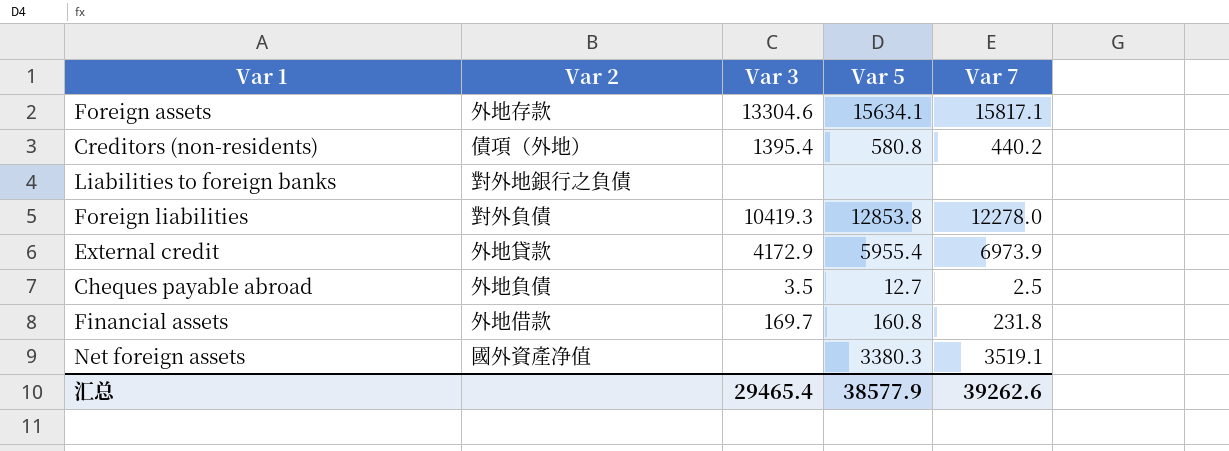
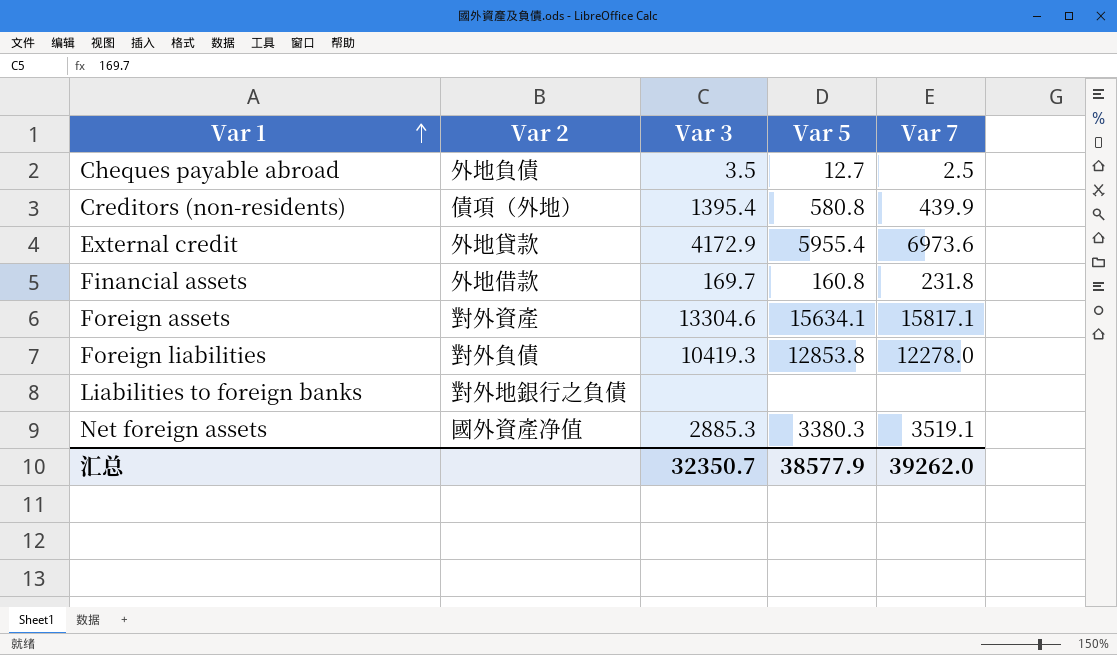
row order: none -> Var 1 ascending
Creditors (non-residents) | Var 7: 440.2 -> 439.9
External credit | Var 7: 6973.9 -> 6973.6
Foreign assets | Var 2: 外地存款 -> 對外資產
Net foreign assets | Var 3: none -> 2885.3
汇总 | Var 3: 29465.4 -> 32350.7
汇总 | Var 7: 39262.6 -> 39262.0

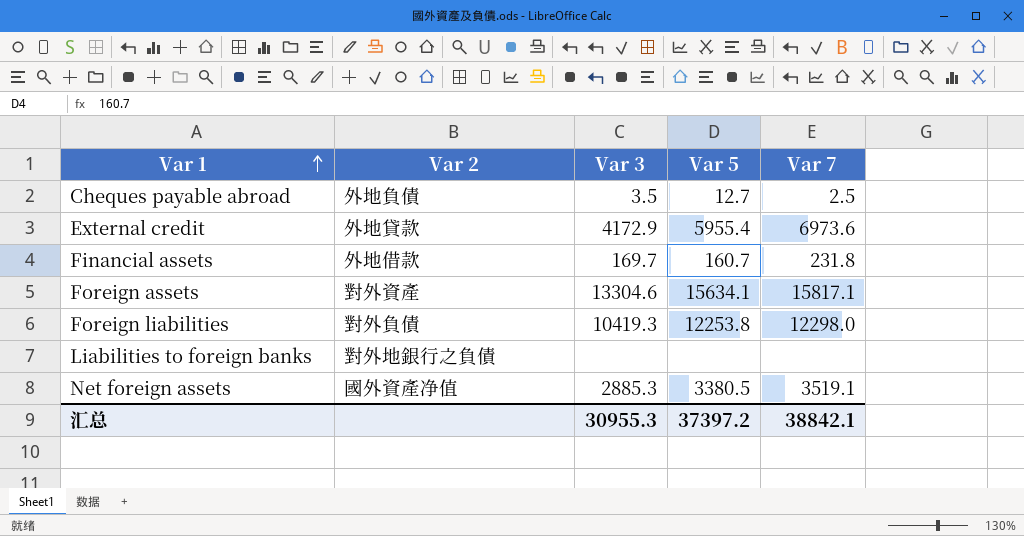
row Creditors (non-residents): 債項（外地） | 1395.4 | 580.8 | 439.9 -> none
Financial assets | Var 5: 160.8 -> 160.7
Foreign liabilities | Var 5: 12853.8 -> 12253.8
Foreign liabilities | Var 7: 12278.0 -> 12298.0
Net foreign assets | Var 5: 3380.3 -> 3380.5
汇总 | Var 3: 32350.7 -> 30955.3
汇总 | Var 5: 38577.9 -> 37397.2
汇总 | Var 7: 39262.0 -> 38842.1

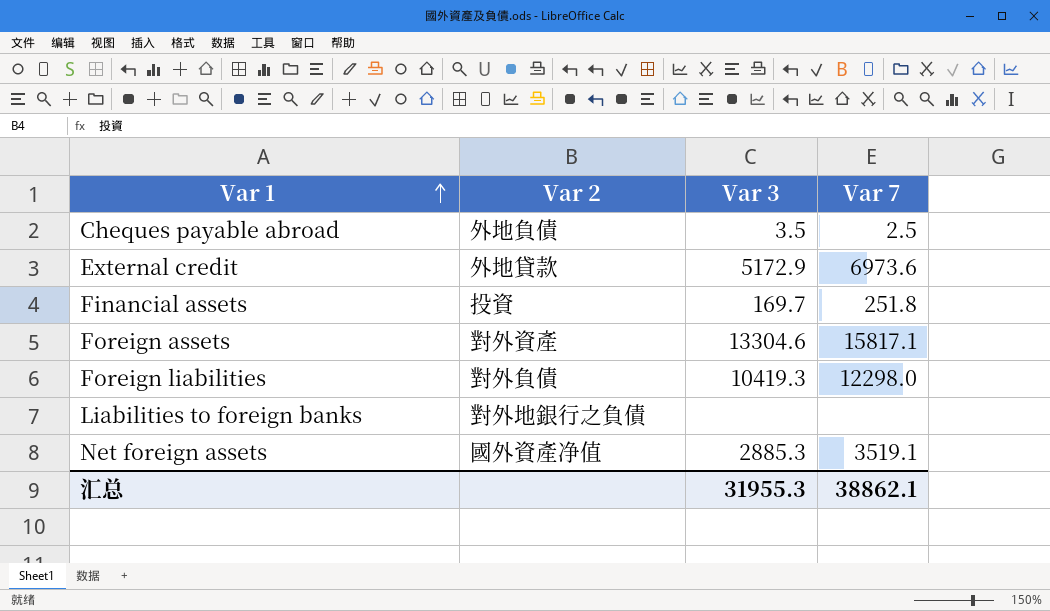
column Var 5 | position: 4 -> none
External credit | Var 3: 4172.9 -> 5172.9
Financial assets | Var 2: 外地借款 -> 投資
Financial assets | Var 7: 231.8 -> 251.8
汇总 | Var 3: 30955.3 -> 31955.3
汇总 | Var 7: 38842.1 -> 38862.1

